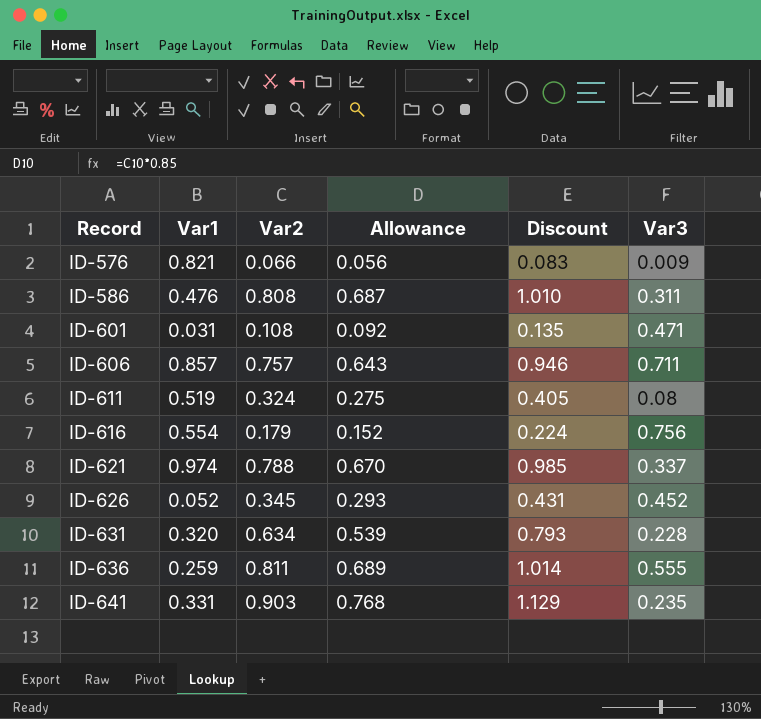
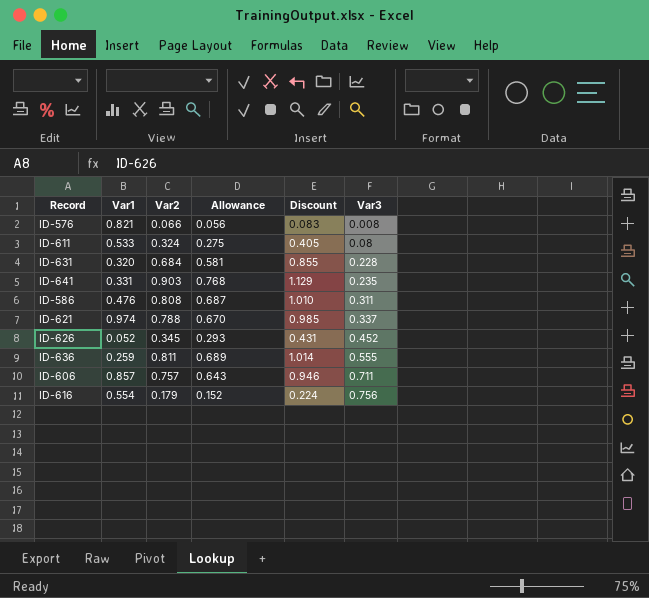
row order: Record ascending -> Var3 ascending
row ID-601: 0.031 | 0.108 | 0.092 | 0.135 | 0.471 -> none
ID-576 | Var3: 0.009 -> 0.008
ID-611 | Var1: 0.519 -> 0.533
ID-631 | Var2: 0.634 -> 0.684
ID-631 | Allowance: 0.539 -> 0.581
ID-631 | Discount: 0.793 -> 0.855

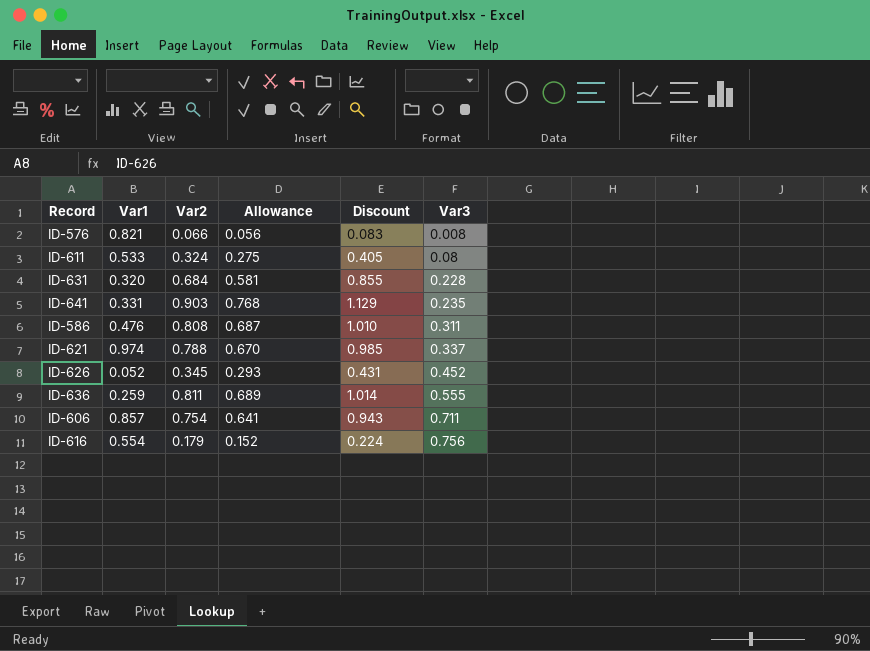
ID-606 | Var2: 0.757 -> 0.754
ID-606 | Allowance: 0.643 -> 0.641
ID-606 | Discount: 0.946 -> 0.943

